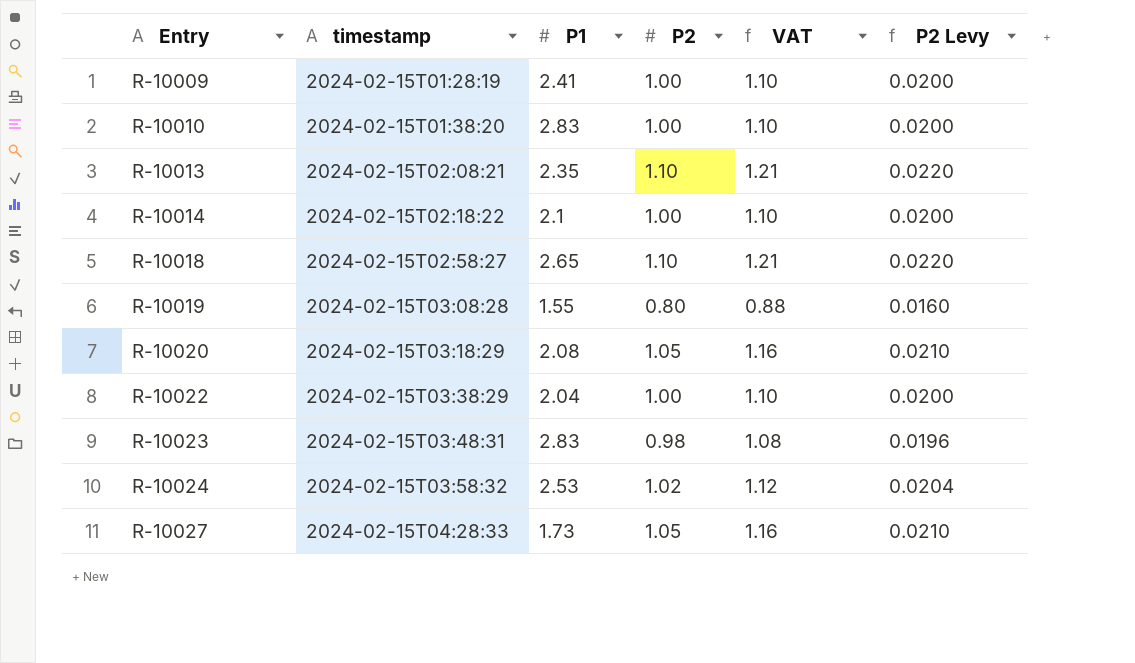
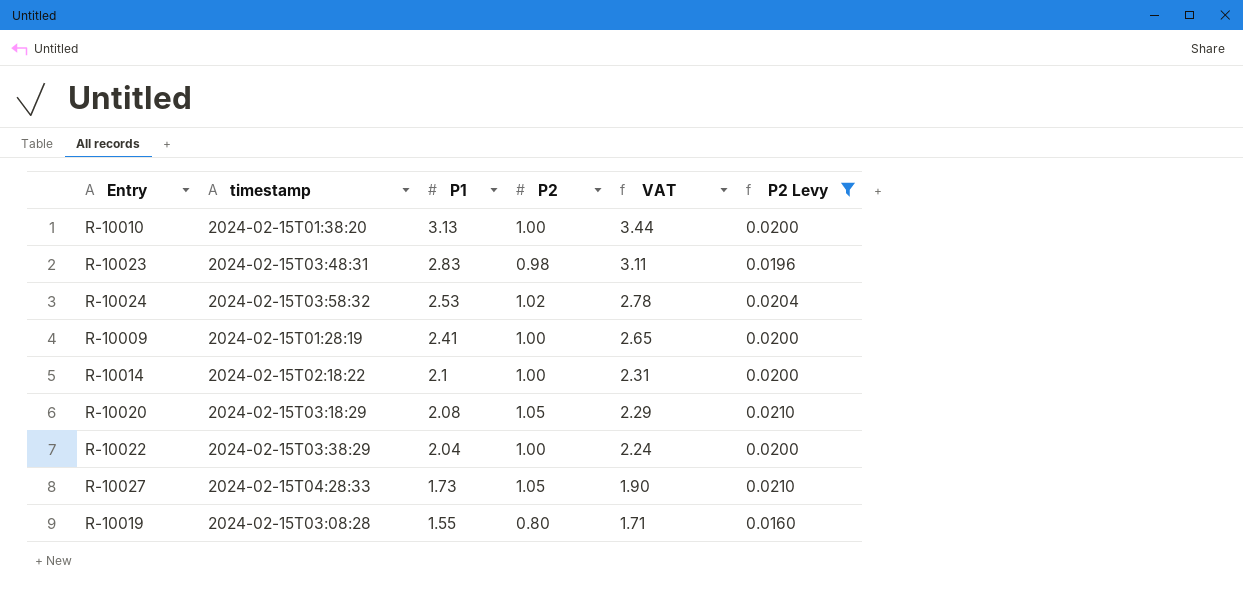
filter: none -> P2 Levy != 0.0220
row order: Entry ascending -> P1 descending
column VAT | formula: [P2] * 1.1 -> [P1] * 1.1
R-10010 | P1: 2.83 -> 3.13

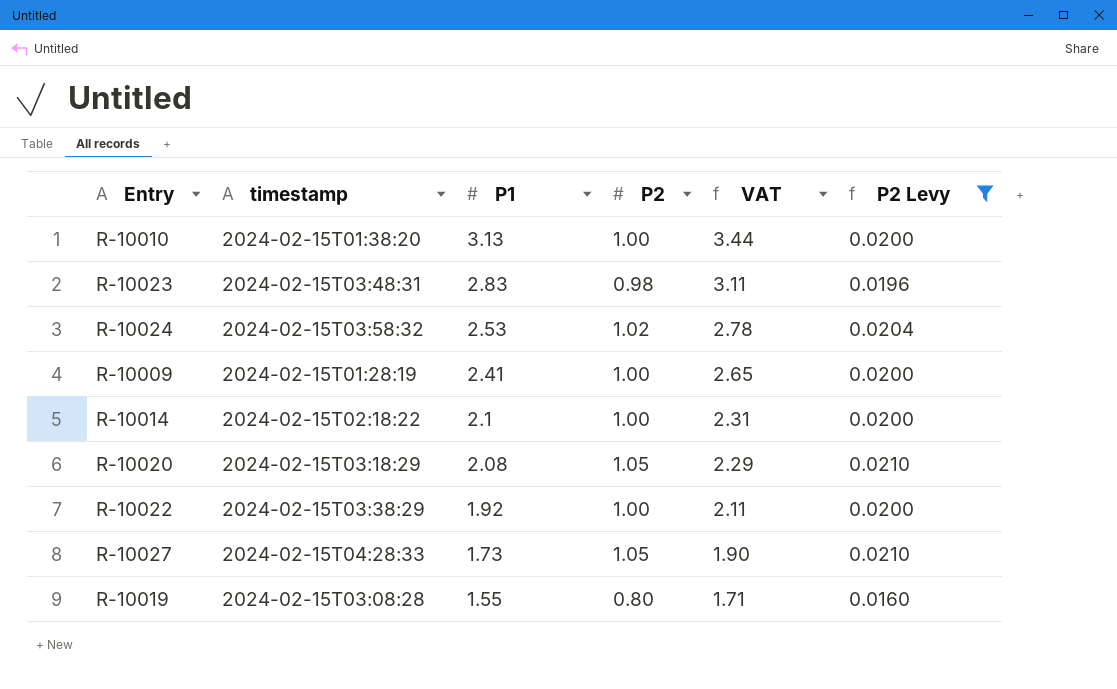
R-10022 | P1: 2.04 -> 1.92
R-10022 | VAT: 2.24 -> 2.11

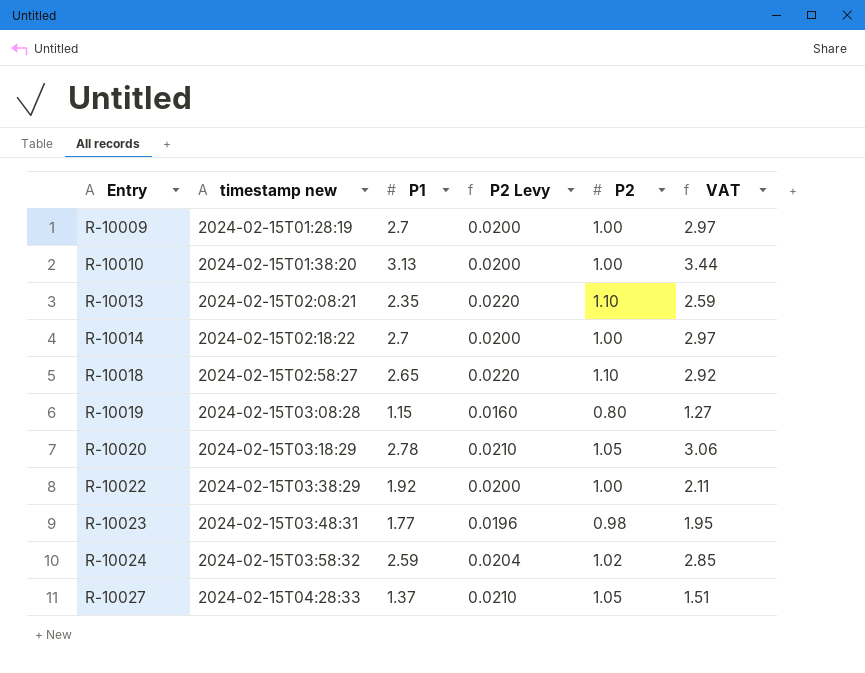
filter: P2 Levy != 0.0220 -> none
row order: P1 descending -> Entry ascending
column name: timestamp -> timestamp new
column P2 Levy | position: 6 -> 4
R-10009 | P1: 2.41 -> 2.7
R-10009 | VAT: 2.65 -> 2.97
R-10014 | P1: 2.1 -> 2.7
R-10014 | VAT: 2.31 -> 2.97
R-10019 | P1: 1.55 -> 1.15
R-10019 | VAT: 1.71 -> 1.27
R-10020 | P1: 2.08 -> 2.78
R-10020 | VAT: 2.29 -> 3.06
R-10023 | P1: 2.83 -> 1.77
R-10023 | VAT: 3.11 -> 1.95
R-10024 | P1: 2.53 -> 2.59
R-10024 | VAT: 2.78 -> 2.85
R-10027 | P1: 1.73 -> 1.37
R-10027 | VAT: 1.90 -> 1.51

